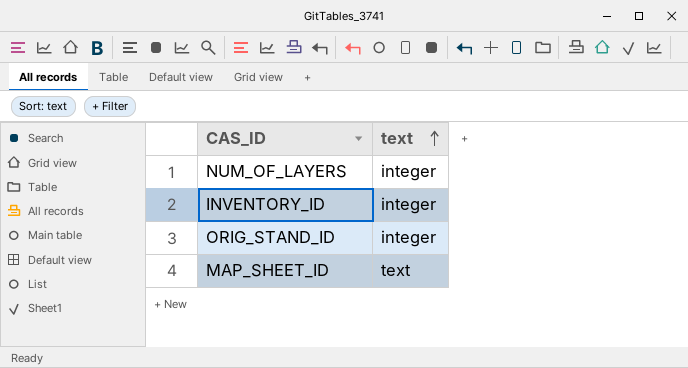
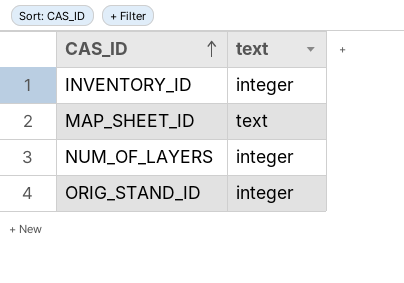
row order: text ascending -> CAS_ID ascending

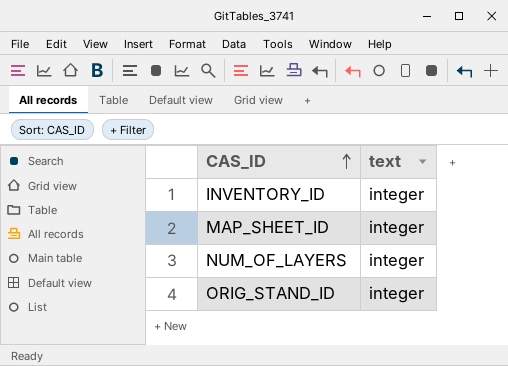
MAP_SHEET_ID | text: text -> integer

